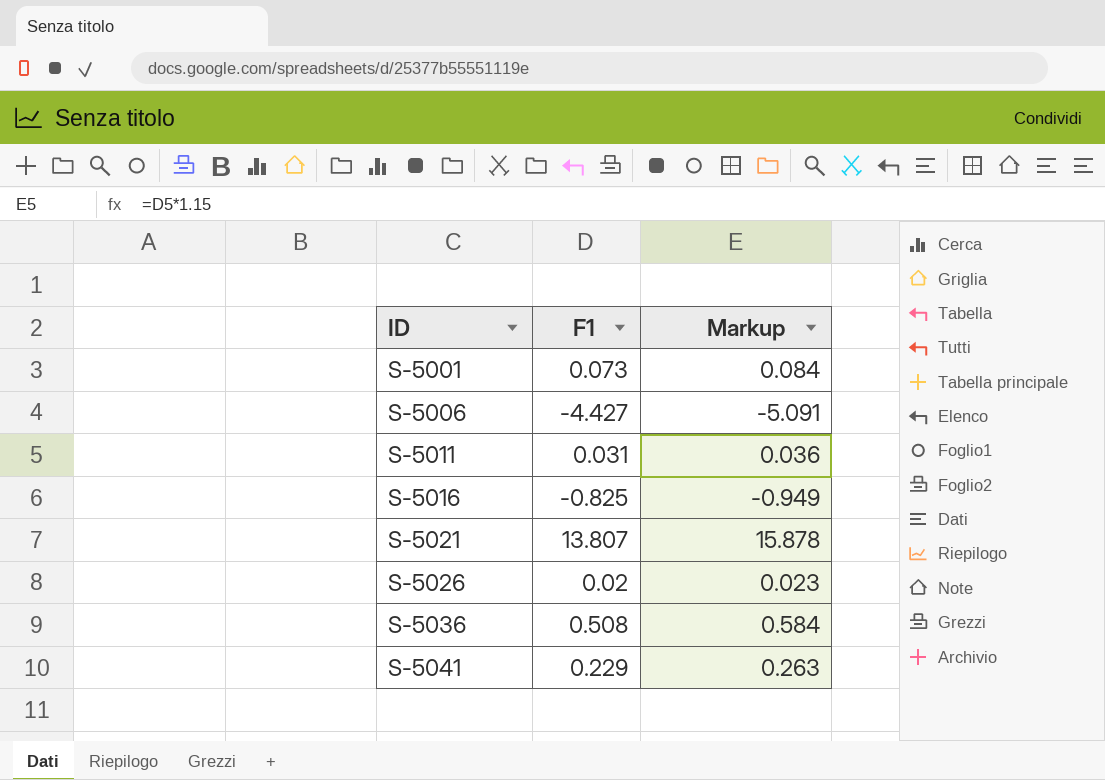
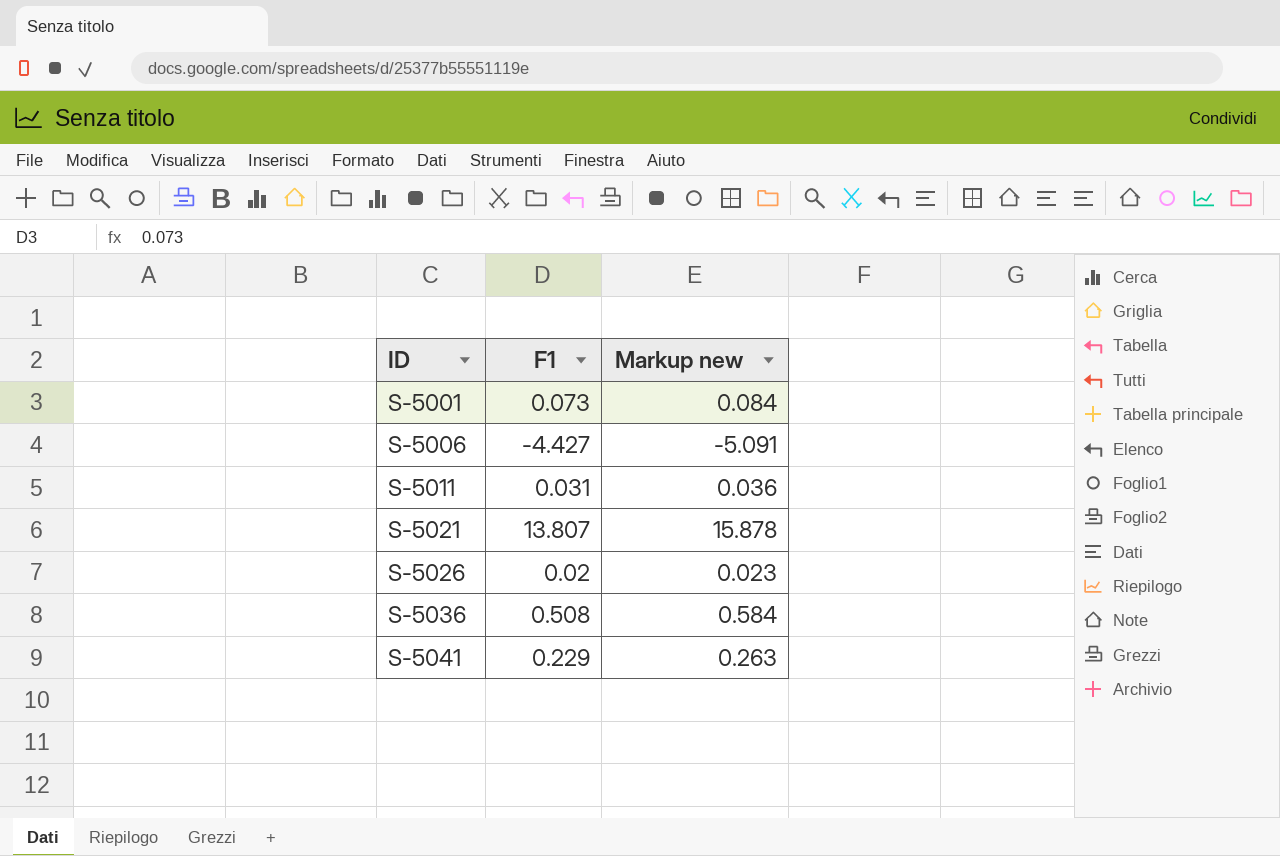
column name: Markup -> Markup new
row S-5016: -0.825 | -0.949 -> none

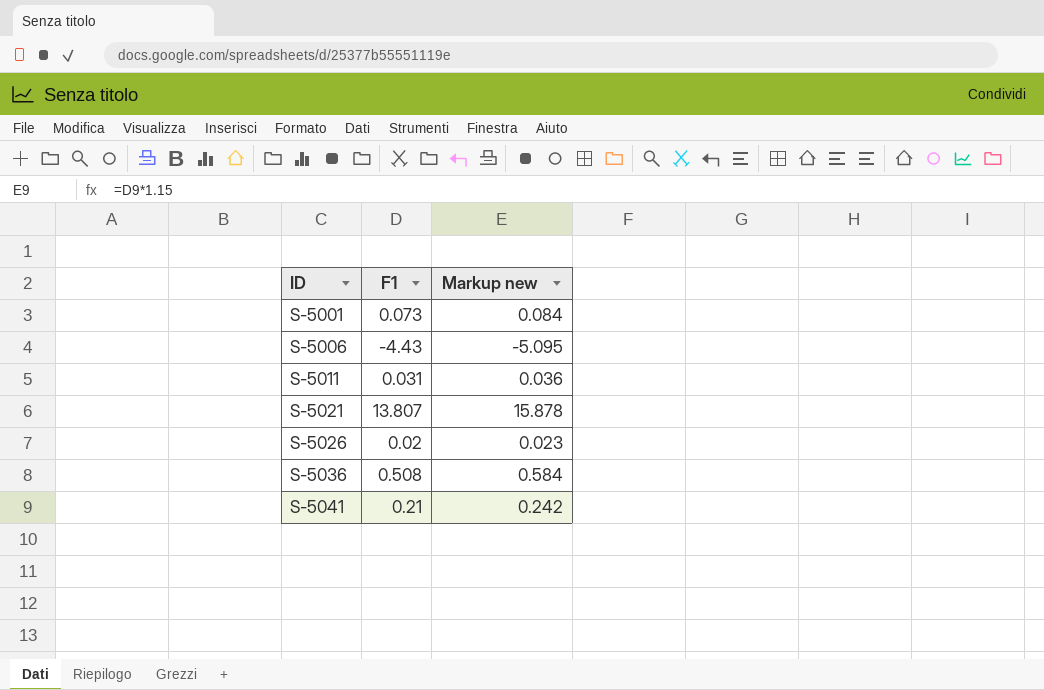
S-5006 | F1: -4.427 -> -4.43
S-5006 | Markup new: -5.091 -> -5.095
S-5041 | F1: 0.229 -> 0.21
S-5041 | Markup new: 0.263 -> 0.242

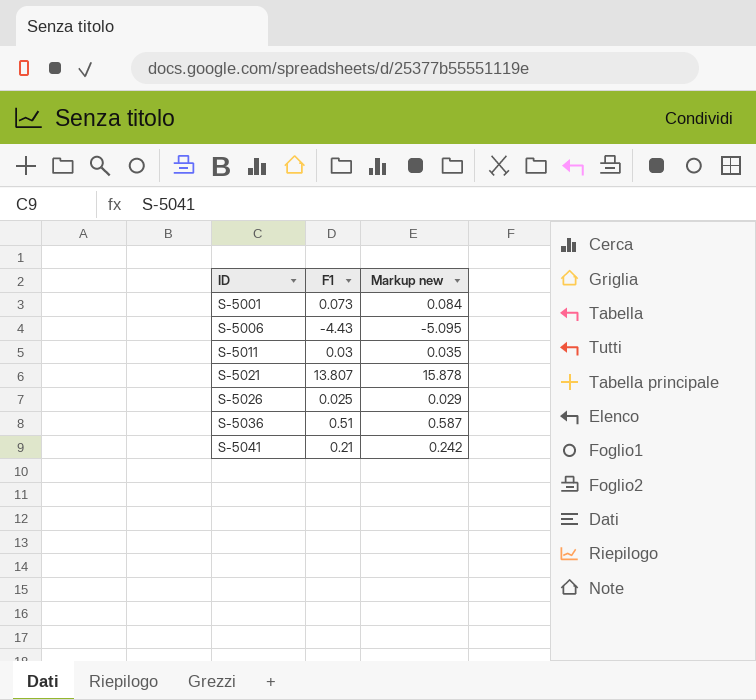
S-5011 | F1: 0.031 -> 0.03
S-5011 | Markup new: 0.036 -> 0.035
S-5026 | F1: 0.02 -> 0.025
S-5026 | Markup new: 0.023 -> 0.029
S-5036 | F1: 0.508 -> 0.51
S-5036 | Markup new: 0.584 -> 0.587

